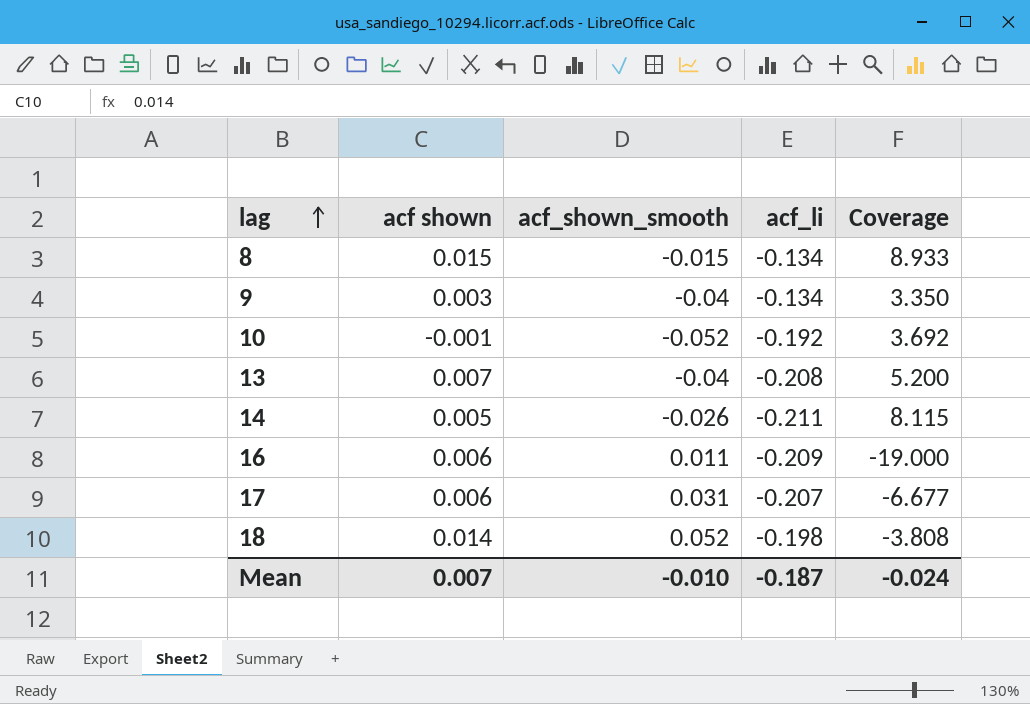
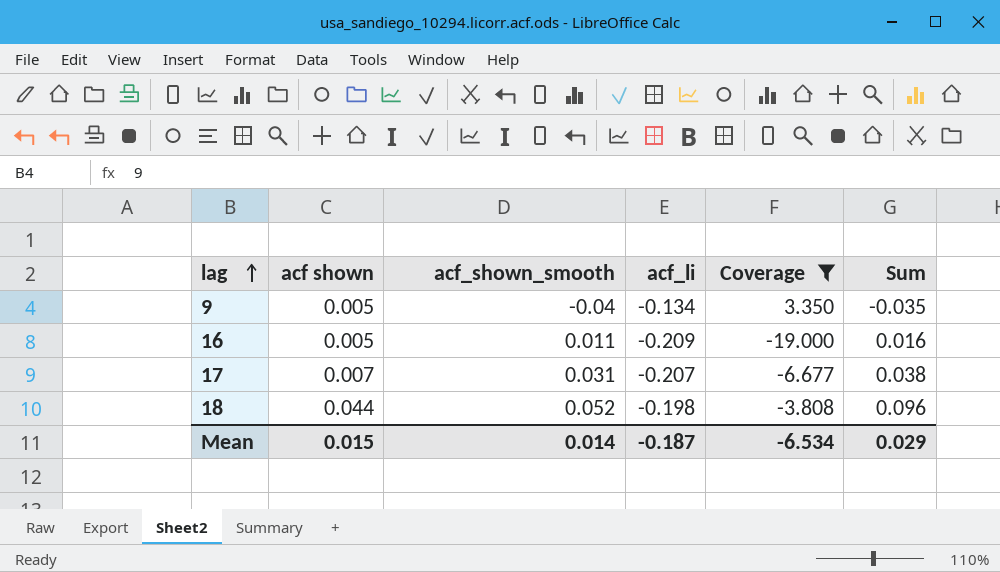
filter: none -> Coverage <= 3.350
column Sum | formula: none -> [acf shown] + [acf_shown_smooth]
9 | acf shown: 0.003 -> 0.005
16 | acf shown: 0.006 -> 0.005
17 | acf shown: 0.006 -> 0.007
18 | acf shown: 0.014 -> 0.044
Mean | acf shown: 0.007 -> 0.015
Mean | acf_shown_smooth: -0.010 -> 0.014
Mean | Coverage: -0.024 -> -6.534

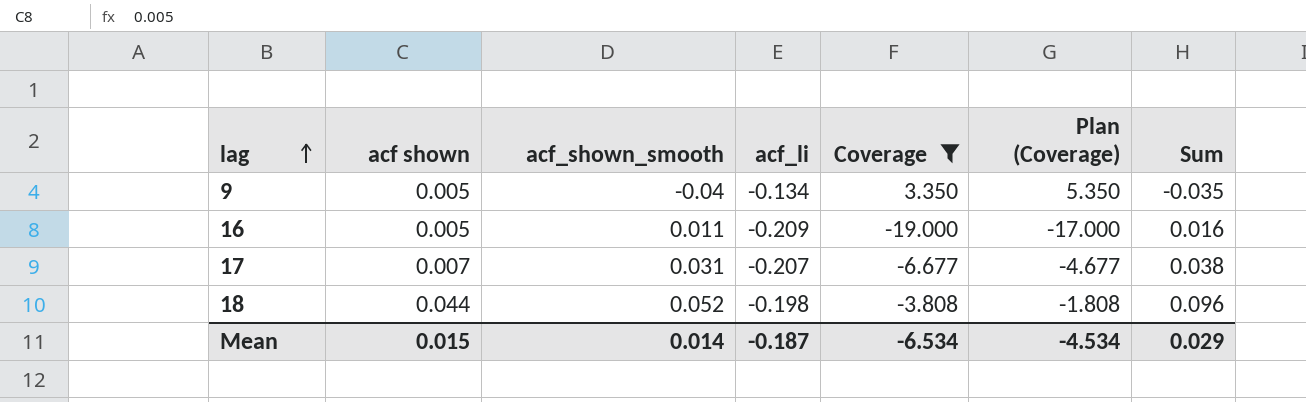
column Plan (Coverage) | formula: none -> [Coverage] + 2

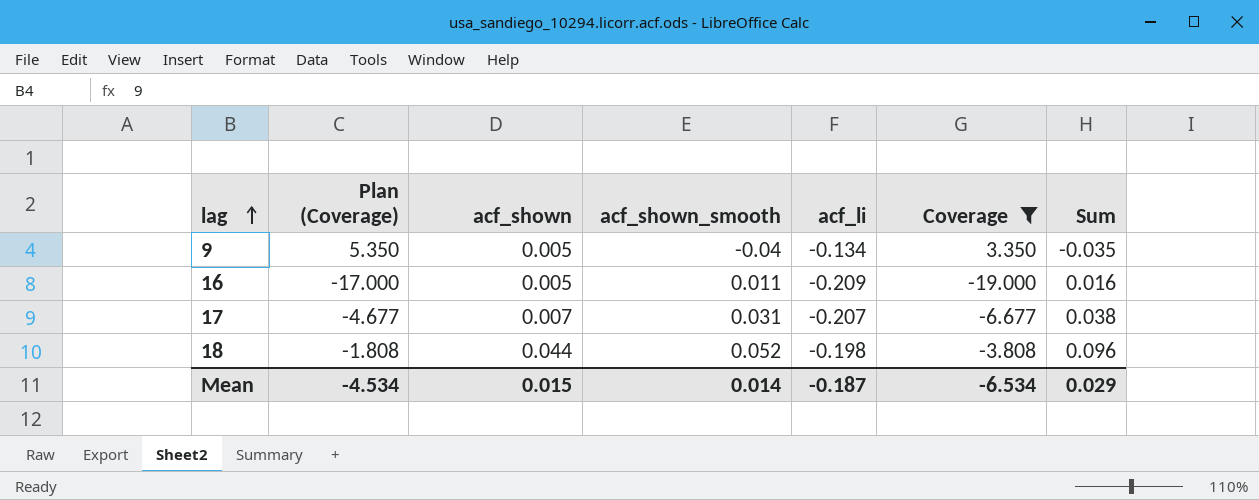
column Plan (Coverage) | position: 6 -> 2
column name: acf shown -> acf_shown

